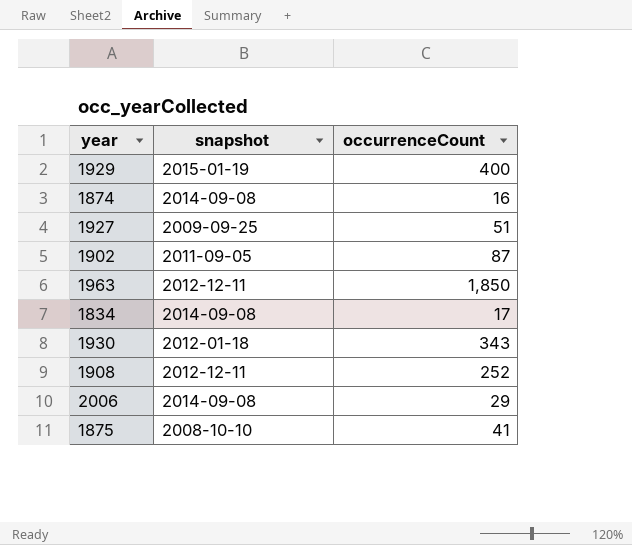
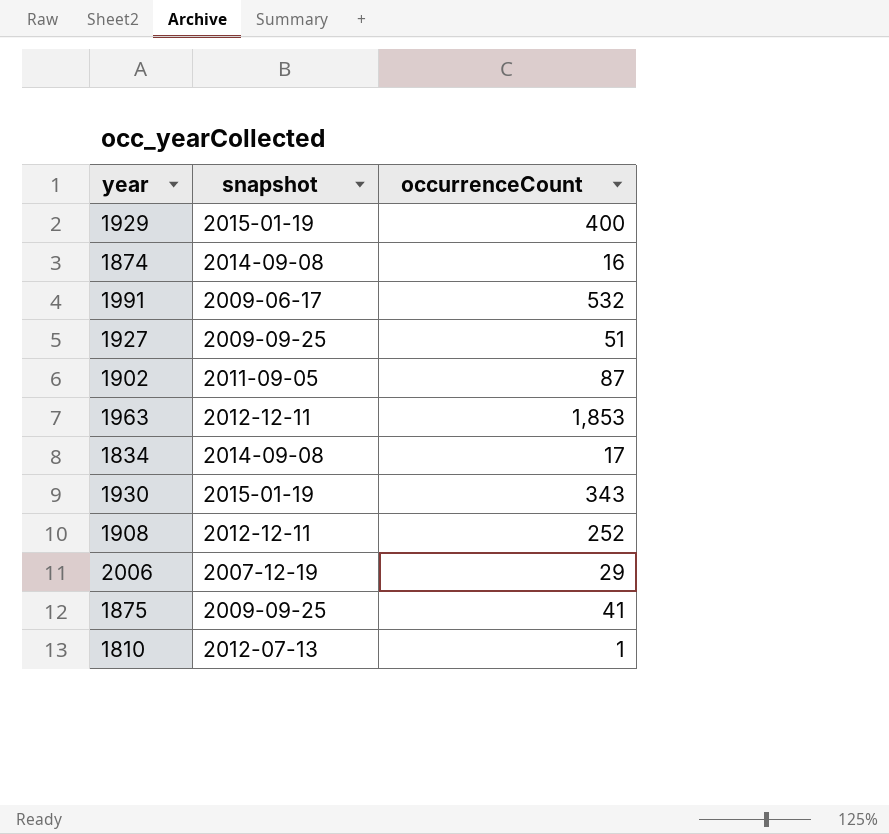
row 1991: none -> 2009-06-17 | 532
1963 | occurrenceCount: 1,850 -> 1,853
1930 | snapshot: 2012-01-18 -> 2015-01-19
2006 | snapshot: 2014-09-08 -> 2007-12-19
1875 | snapshot: 2008-10-10 -> 2009-09-25
row 1810: none -> 2012-07-13 | 1

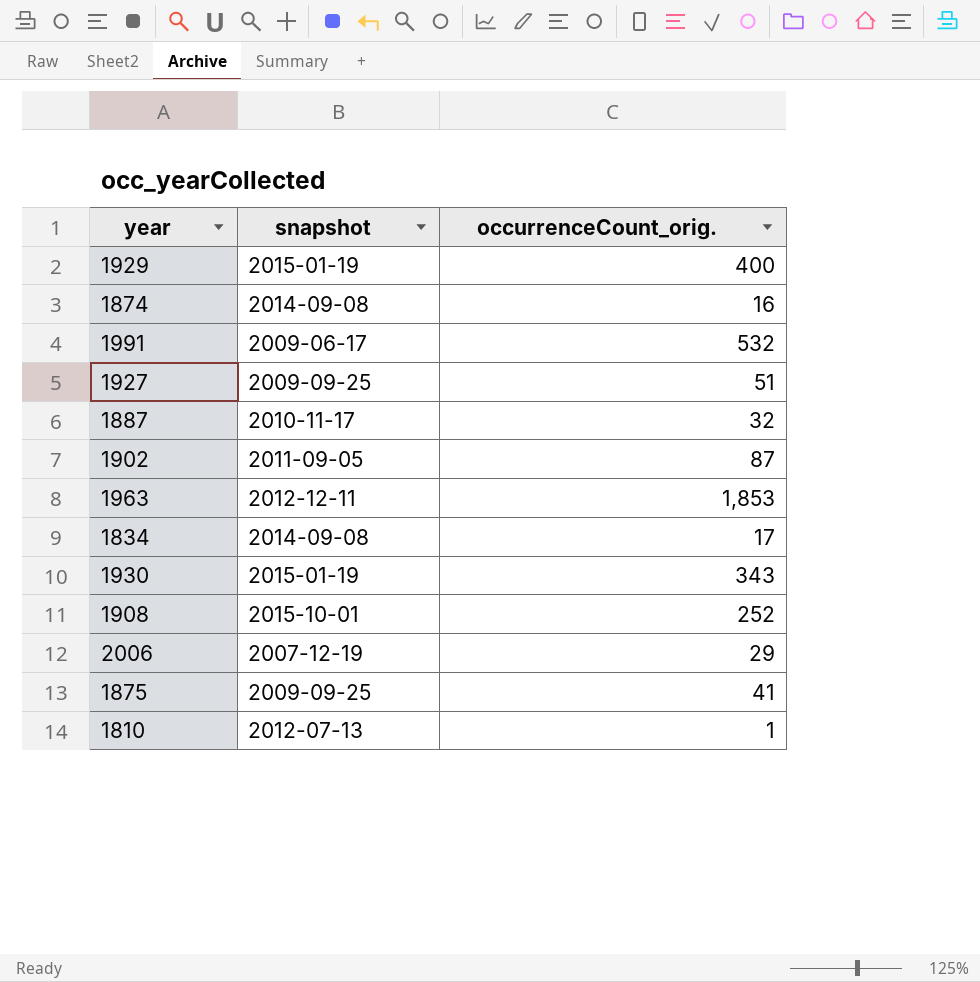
column name: occurrenceCount -> occurrenceCount_orig.
row 1887: none -> 2010-11-17 | 32
1908 | snapshot: 2012-12-11 -> 2015-10-01

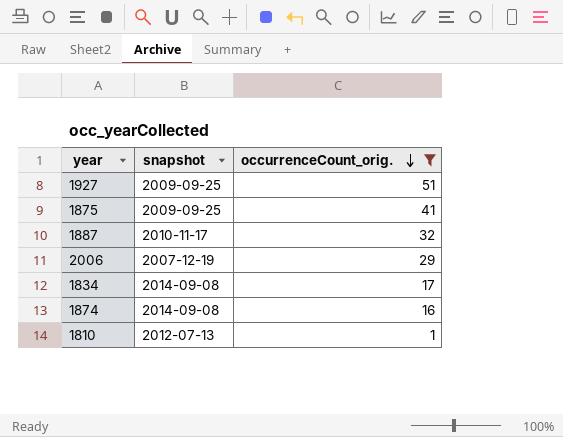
filter: none -> occurrenceCount_orig. <= 51
row order: none -> occurrenceCount_orig. descending

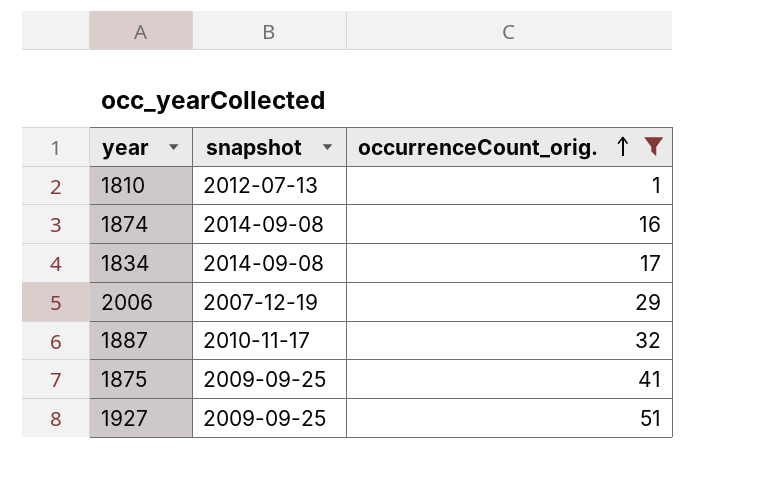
row order: occurrenceCount_orig. descending -> occurrenceCount_orig. ascending

